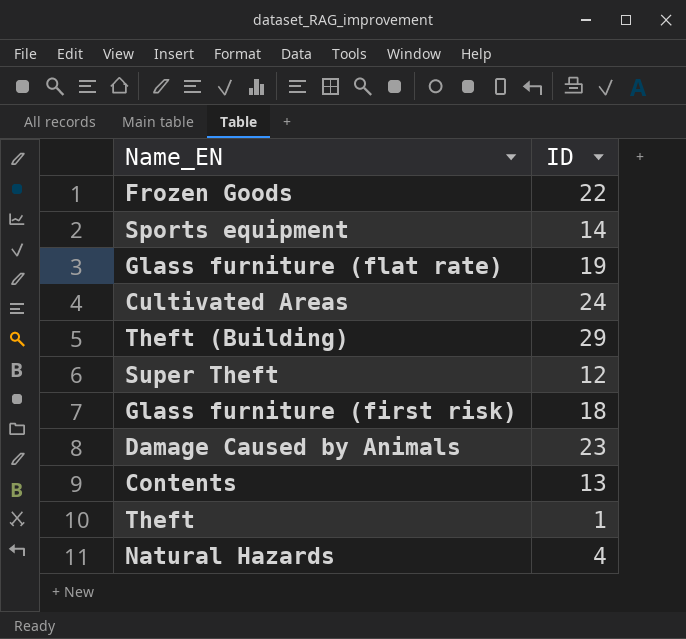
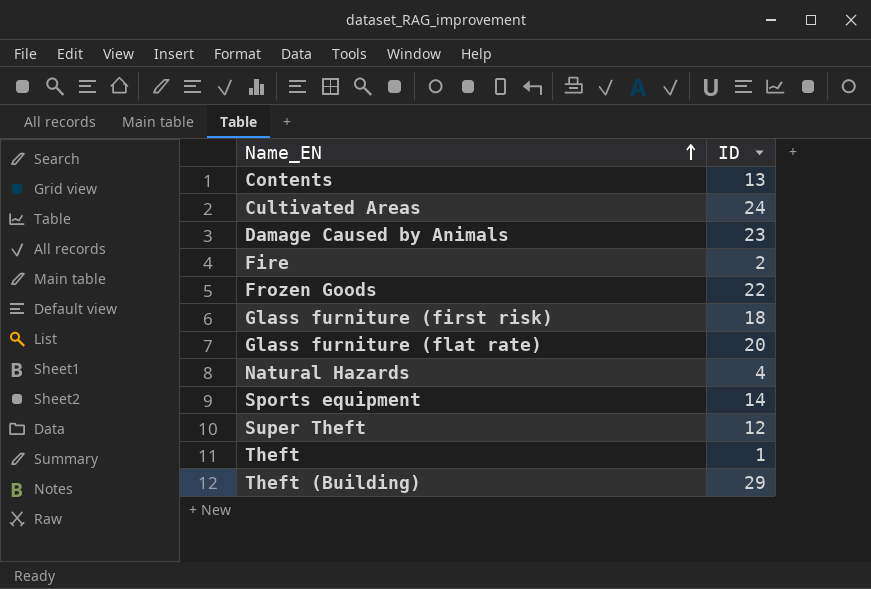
row order: none -> Name_EN ascending
row Fire: none -> 2
Glass furniture (flat rate) | ID: 19 -> 20

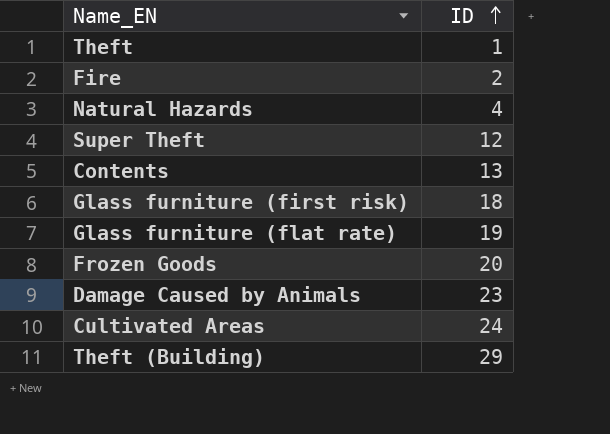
row order: Name_EN ascending -> ID ascending
row Sports equipment: 14 -> none
Glass furniture (flat rate) | ID: 20 -> 19
Frozen Goods | ID: 22 -> 20

